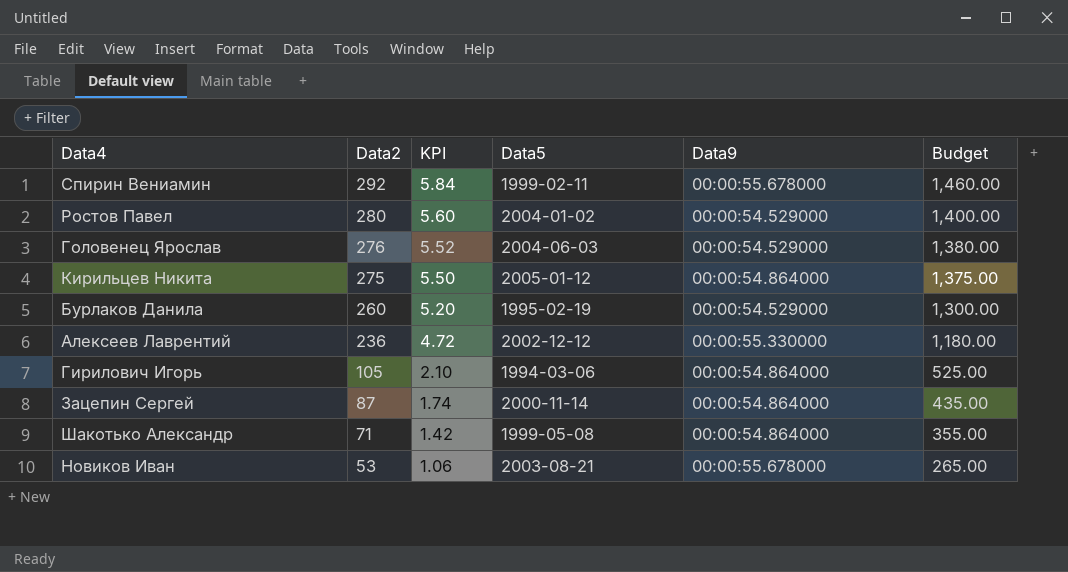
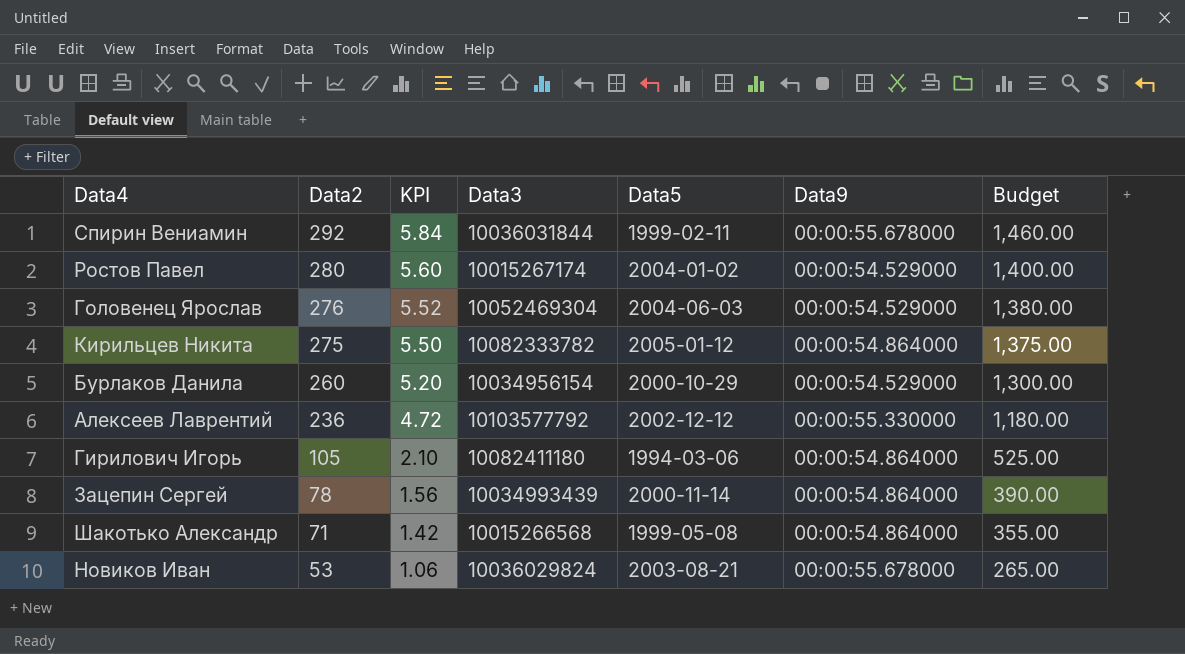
column Data3 | position: none -> 4
Бурлаков Данила | Data5: 1995-02-19 -> 2000-10-29
Зацепин Сергей | Data2: 87 -> 78
Зацепин Сергей | KPI: 1.74 -> 1.56
Зацепин Сергей | Budget: 435.00 -> 390.00

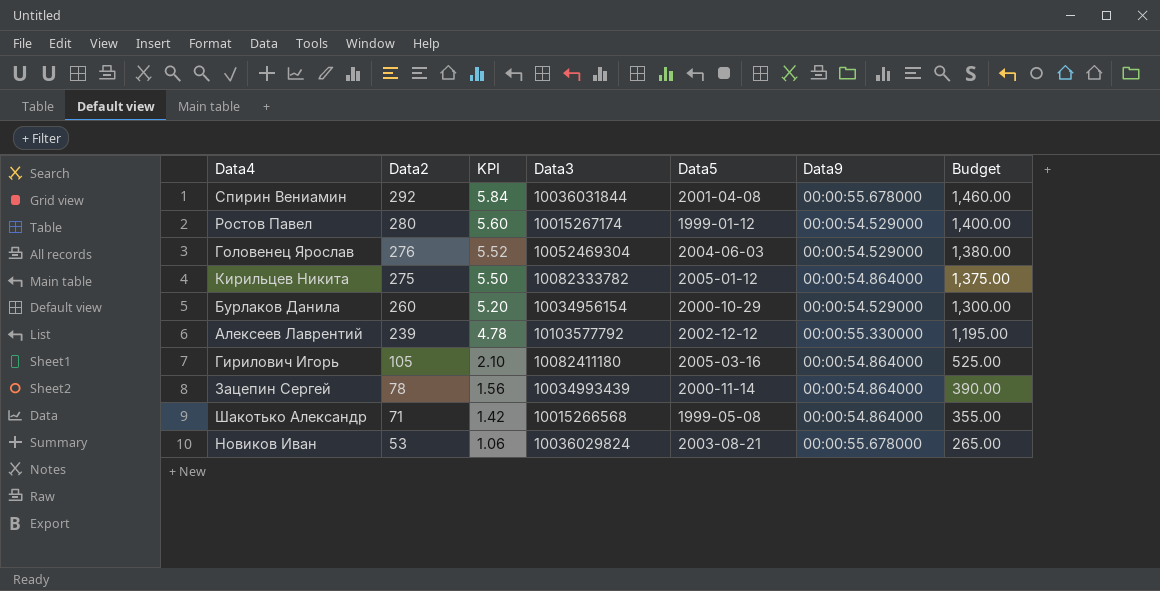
Спирин Вениамин | Data5: 1999-02-11 -> 2001-04-08
Ростов Павел | Data5: 2004-01-02 -> 1999-01-12
Алексеев Лаврентий | Data2: 236 -> 239
Алексеев Лаврентий | KPI: 4.72 -> 4.78
Алексеев Лаврентий | Budget: 1,180.00 -> 1,195.00
Гирилович Игорь | Data5: 1994-03-06 -> 2005-03-16

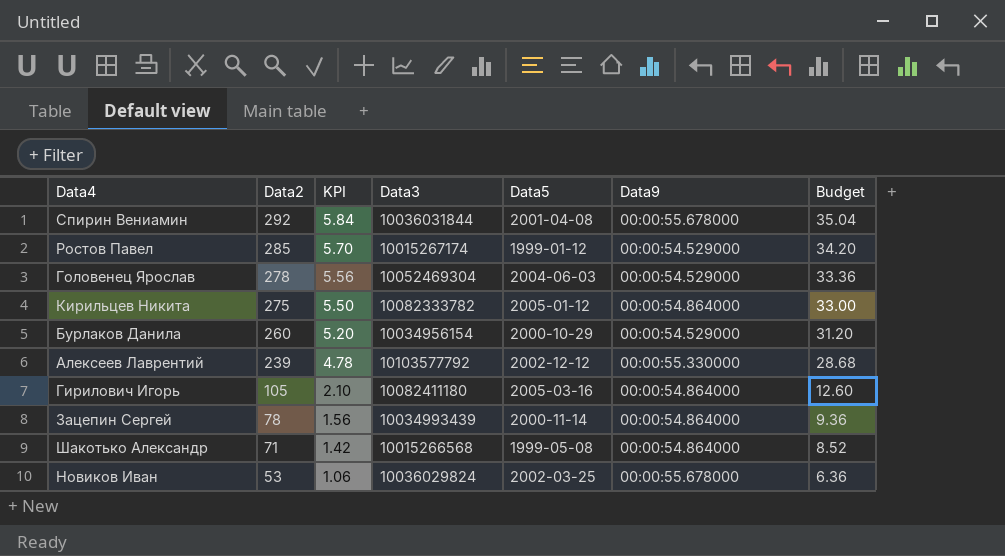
column Budget | formula: [Data2] * 5 -> [Data2] * 0.12
Ростов Павел | Data2: 280 -> 285
Ростов Павел | KPI: 5.60 -> 5.70
Головенец Ярослав | Data2: 276 -> 278
Головенец Ярослав | KPI: 5.52 -> 5.56
Новиков Иван | Data5: 2003-08-21 -> 2002-03-25

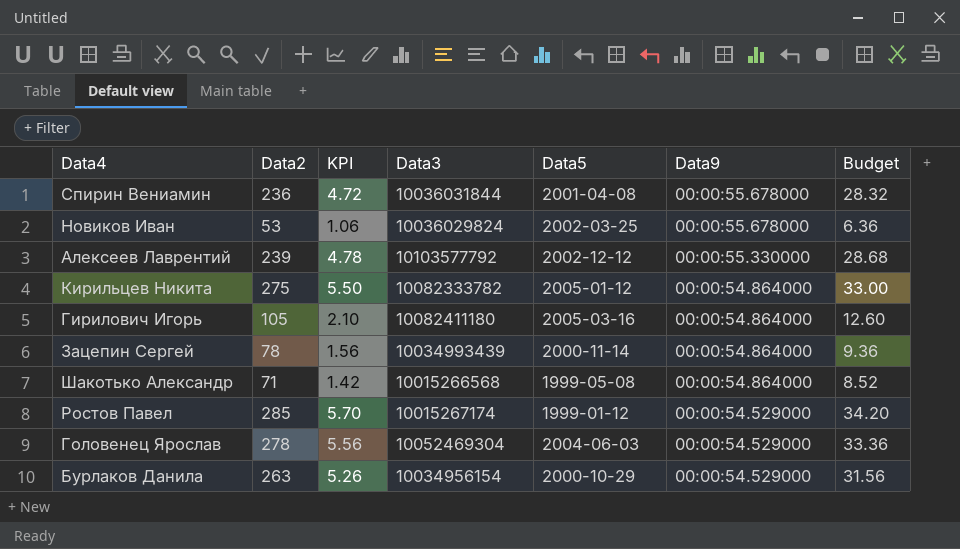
row order: Data2 descending -> Data9 descending
Спирин Вениамин | Data2: 292 -> 236
Спирин Вениамин | KPI: 5.84 -> 4.72
Спирин Вениамин | Budget: 35.04 -> 28.32
Бурлаков Данила | Data2: 260 -> 263
Бурлаков Данила | KPI: 5.20 -> 5.26
Бурлаков Данила | Budget: 31.20 -> 31.56

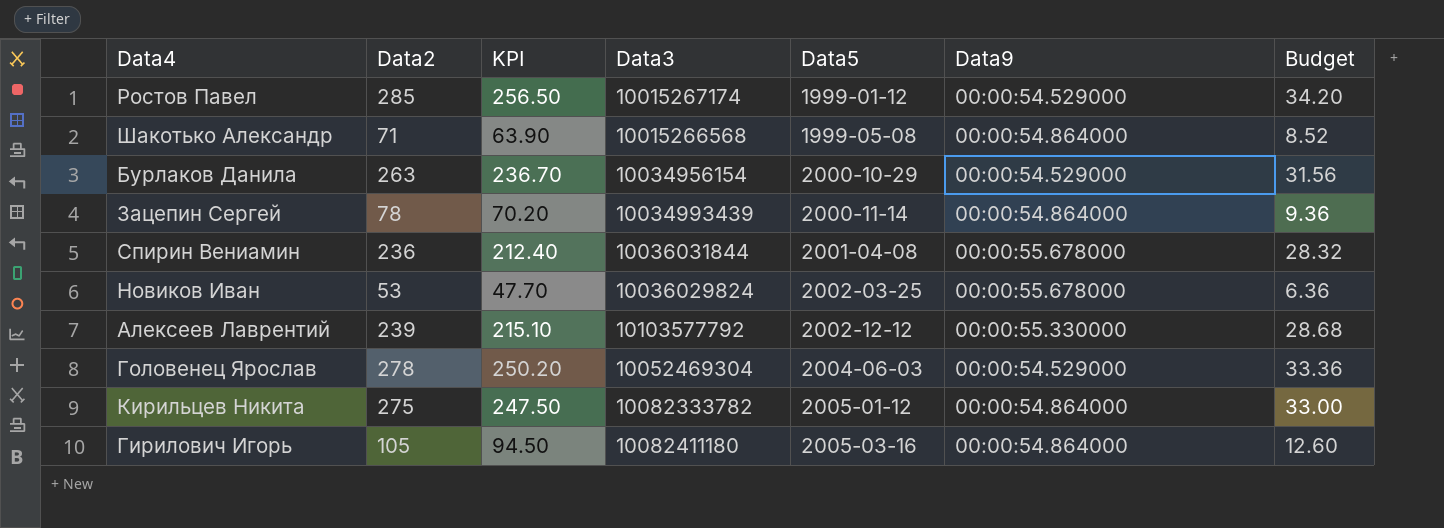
row order: Data9 descending -> Data5 ascending
column KPI | formula: [Data2] * 0.02 -> [Data2] * 0.9

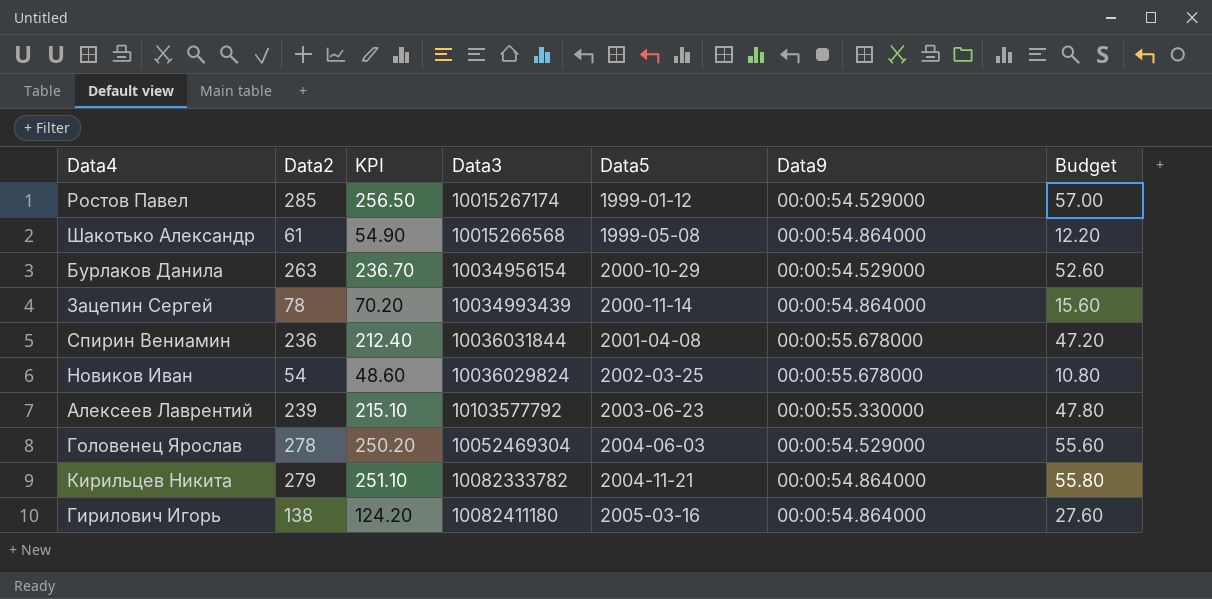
column Budget | formula: [Data2] * 0.12 -> [Data2] * 0.2
Шакотько Александр | Data2: 71 -> 61
Шакотько Александр | KPI: 63.90 -> 54.90
Новиков Иван | Data2: 53 -> 54
Новиков Иван | KPI: 47.70 -> 48.60
Алексеев Лаврентий | Data5: 2002-12-12 -> 2003-06-23
Кирильцев Никита | Data2: 275 -> 279
Кирильцев Никита | KPI: 247.50 -> 251.10
Кирильцев Никита | Data5: 2005-01-12 -> 2004-11-21
Гирилович Игорь | Data2: 105 -> 138
Гирилович Игорь | KPI: 94.50 -> 124.20

